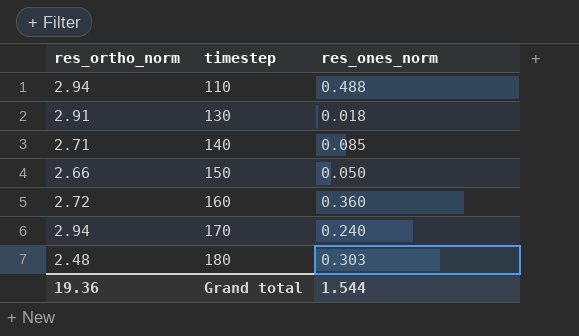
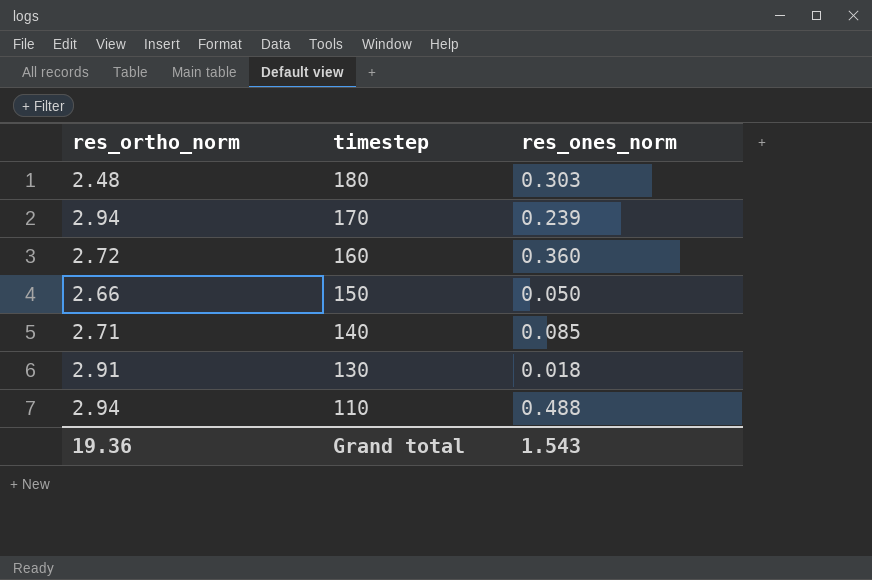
row order: timestep ascending -> timestep descending
170 | res_ones_norm: 0.240 -> 0.239
Grand total | res_ones_norm: 1.544 -> 1.543

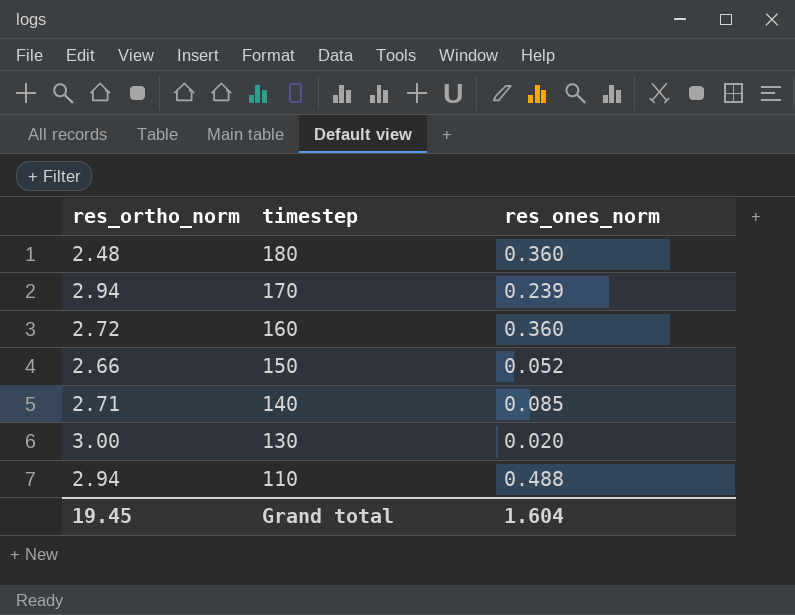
180 | res_ones_norm: 0.303 -> 0.360
150 | res_ones_norm: 0.050 -> 0.052
130 | res_ortho_norm: 2.91 -> 3.00
130 | res_ones_norm: 0.018 -> 0.020
Grand total | res_ortho_norm: 19.36 -> 19.45
Grand total | res_ones_norm: 1.543 -> 1.604

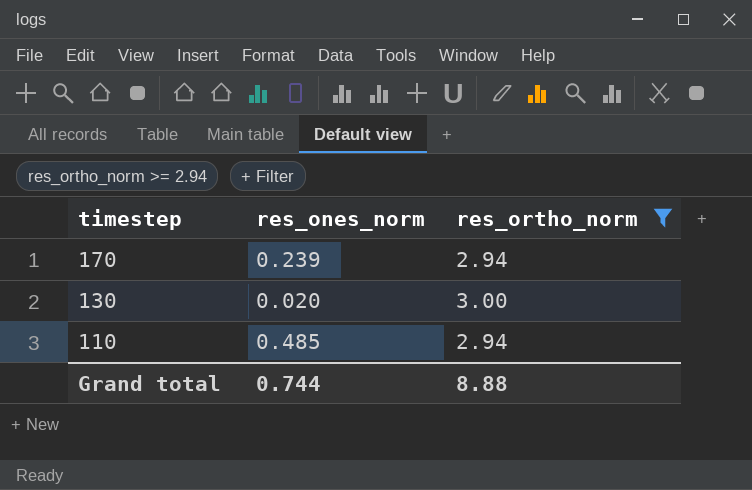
filter: none -> res_ortho_norm >= 2.94
column res_ortho_norm | position: 1 -> 3
110 | res_ones_norm: 0.488 -> 0.485
Grand total | res_ones_norm: 1.604 -> 0.744
Grand total | res_ortho_norm: 19.45 -> 8.88

